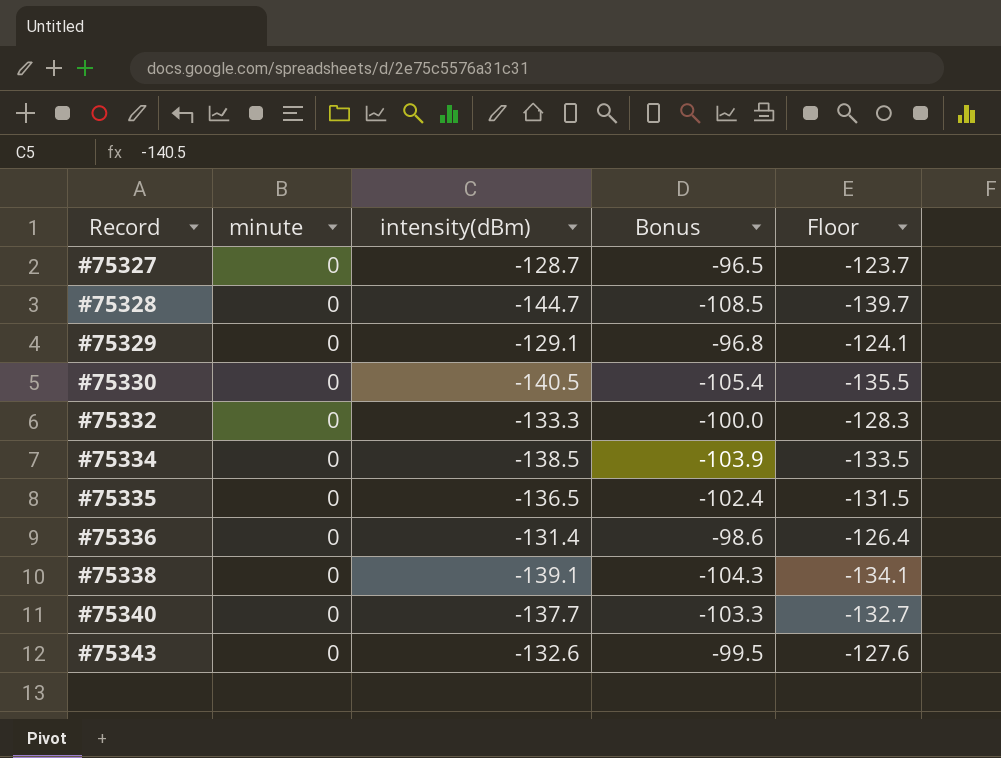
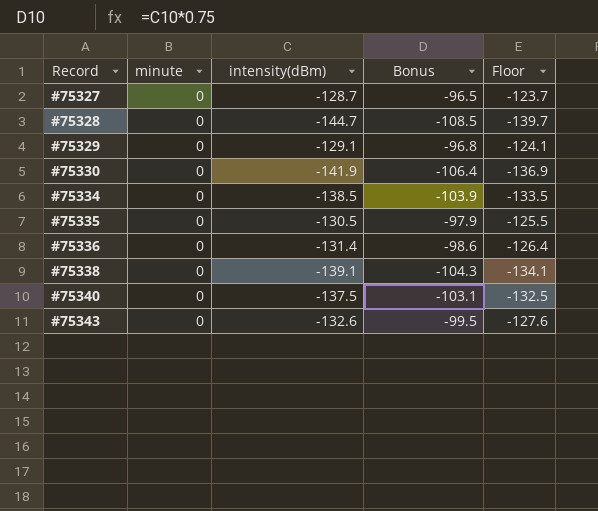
row #75332: 0 | -133.3 | -100.0 | -128.3 -> none
#75330 | intensity(dBm): -140.5 -> -141.9
#75330 | Bonus: -105.4 -> -106.4
#75330 | Floor: -135.5 -> -136.9
#75335 | intensity(dBm): -136.5 -> -130.5
#75335 | Bonus: -102.4 -> -97.9
#75335 | Floor: -131.5 -> -125.5
#75340 | intensity(dBm): -137.7 -> -137.5
#75340 | Bonus: -103.3 -> -103.1
#75340 | Floor: -132.7 -> -132.5

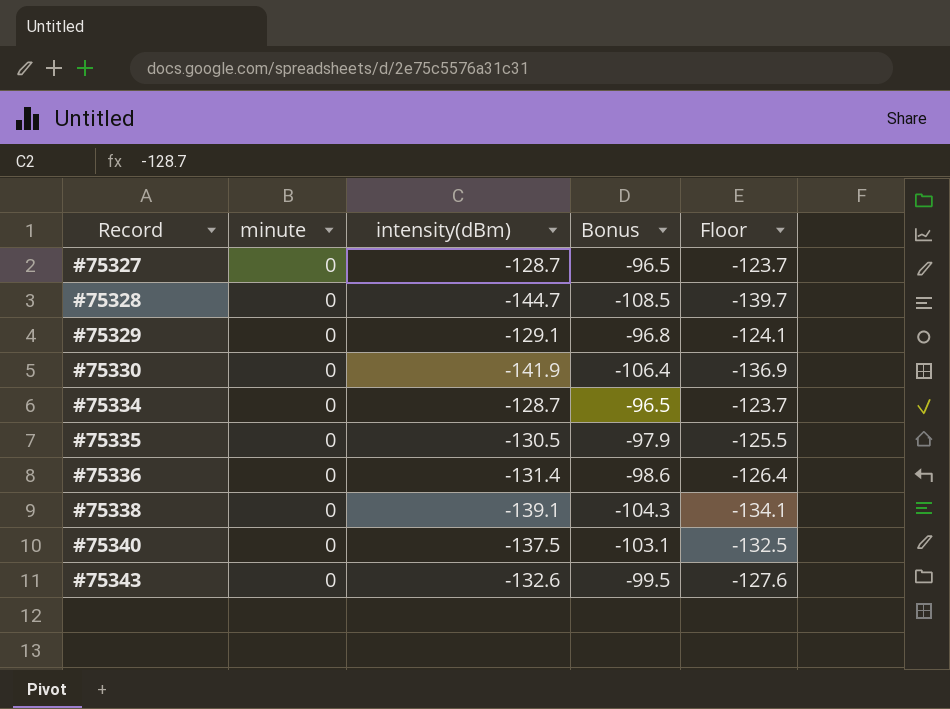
#75334 | intensity(dBm): -138.5 -> -128.7
#75334 | Bonus: -103.9 -> -96.5
#75334 | Floor: -133.5 -> -123.7

